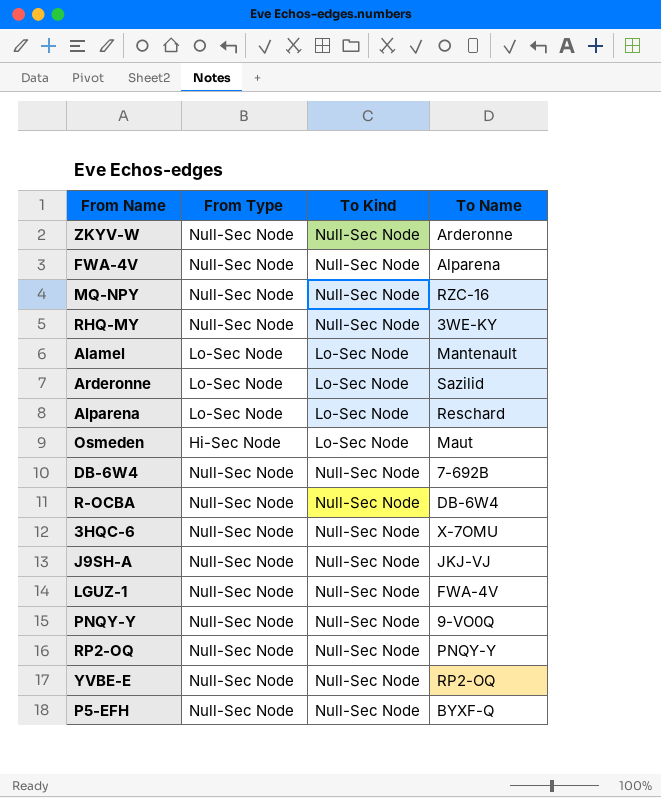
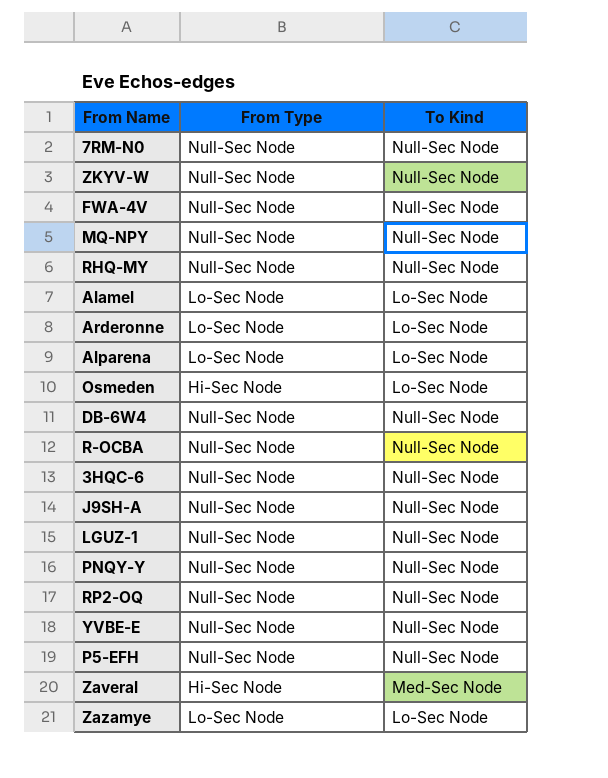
column To Name | position: 4 -> none
row 7RM-N0: none -> Null-Sec Node | Null-Sec Node
row Zaveral: none -> Hi-Sec Node | Med-Sec Node
row Zazamye: none -> Lo-Sec Node | Lo-Sec Node

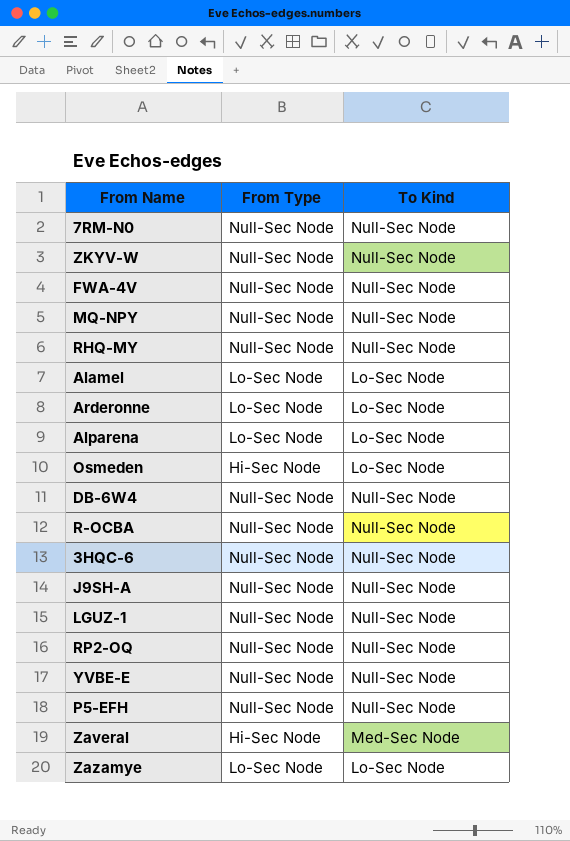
row PNQY-Y: Null-Sec Node | Null-Sec Node -> none

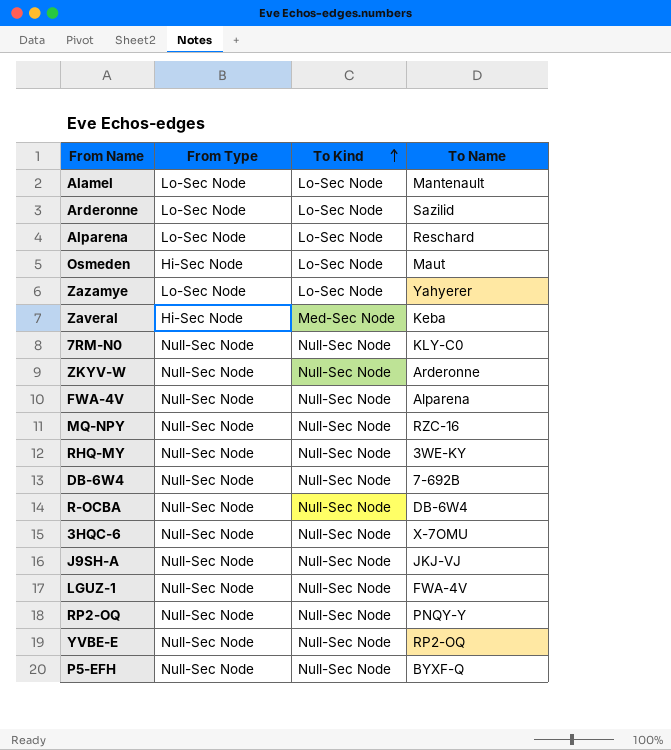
row order: none -> To Kind ascending
column To Name | position: none -> 4

